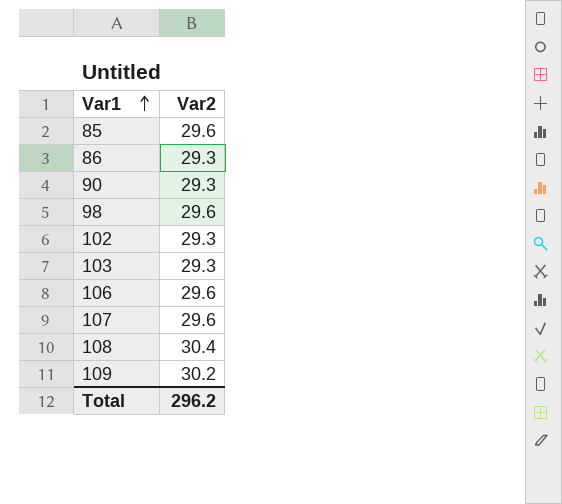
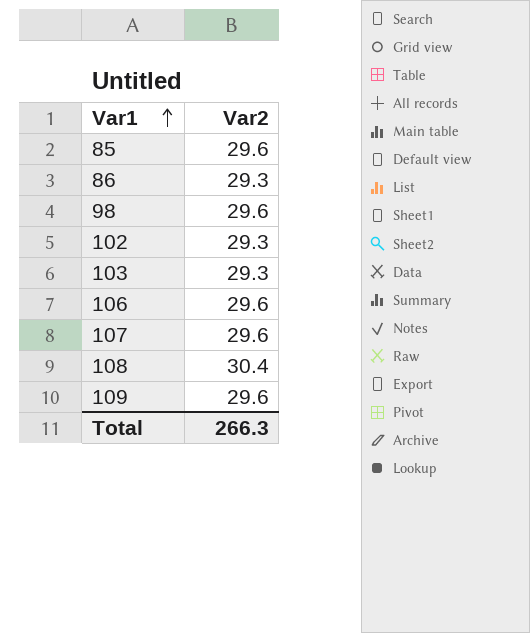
row 90: 29.3 -> none
109 | Var2: 30.2 -> 29.6
Total | Var2: 296.2 -> 266.3

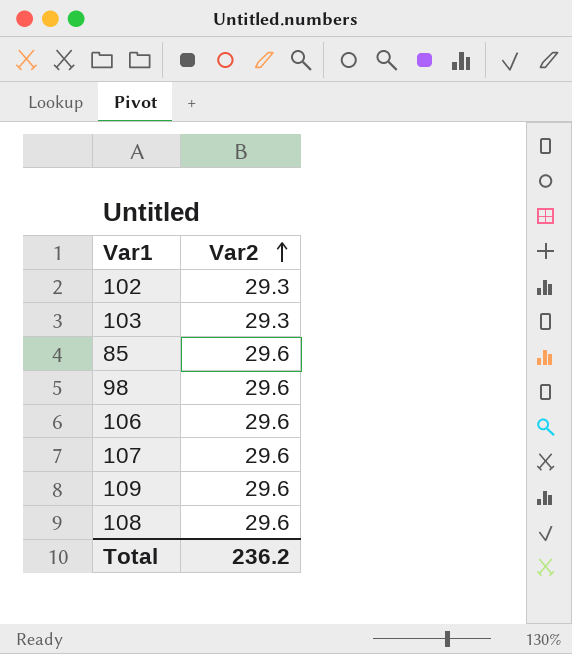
row order: Var1 ascending -> Var2 ascending
row 86: 29.3 -> none
108 | Var2: 30.4 -> 29.6
Total | Var2: 266.3 -> 236.2

